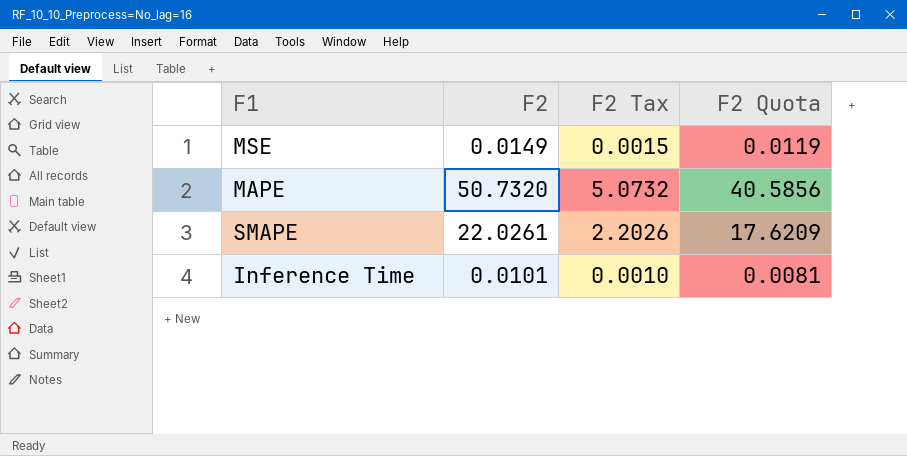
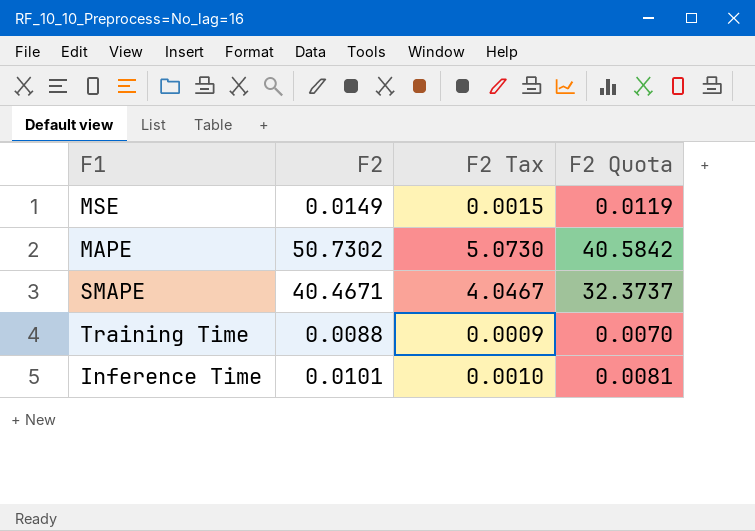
MAPE | F2: 50.7320 -> 50.7302
MAPE | F2 Tax: 5.0732 -> 5.0730
MAPE | F2 Quota: 40.5856 -> 40.5842
SMAPE | F2: 22.0261 -> 40.4671
SMAPE | F2 Tax: 2.2026 -> 4.0467
SMAPE | F2 Quota: 17.6209 -> 32.3737
row Training Time: none -> 0.0088 | 0.0009 | 0.0070

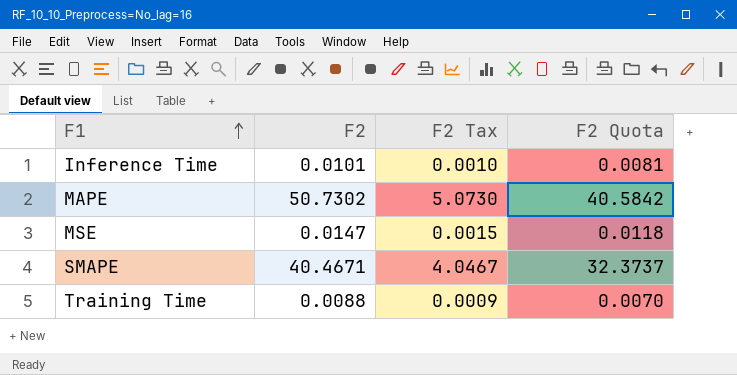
row order: none -> F1 ascending
MSE | F2: 0.0149 -> 0.0147
MSE | F2 Quota: 0.0119 -> 0.0118

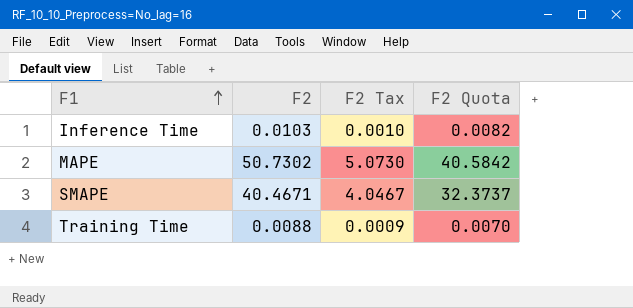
row MSE: 0.0147 | 0.0015 | 0.0118 -> none
Inference Time | F2: 0.0101 -> 0.0103
Inference Time | F2 Quota: 0.0081 -> 0.0082

